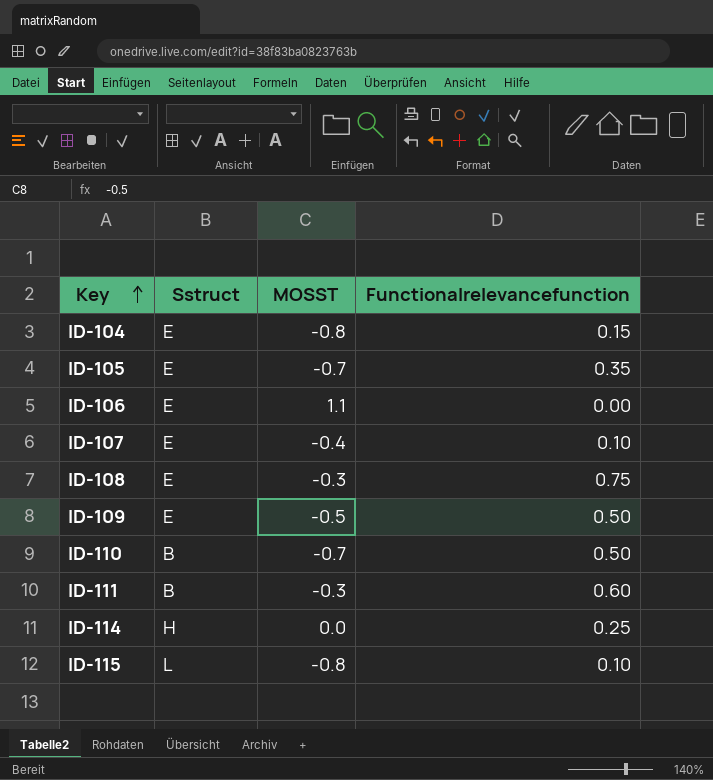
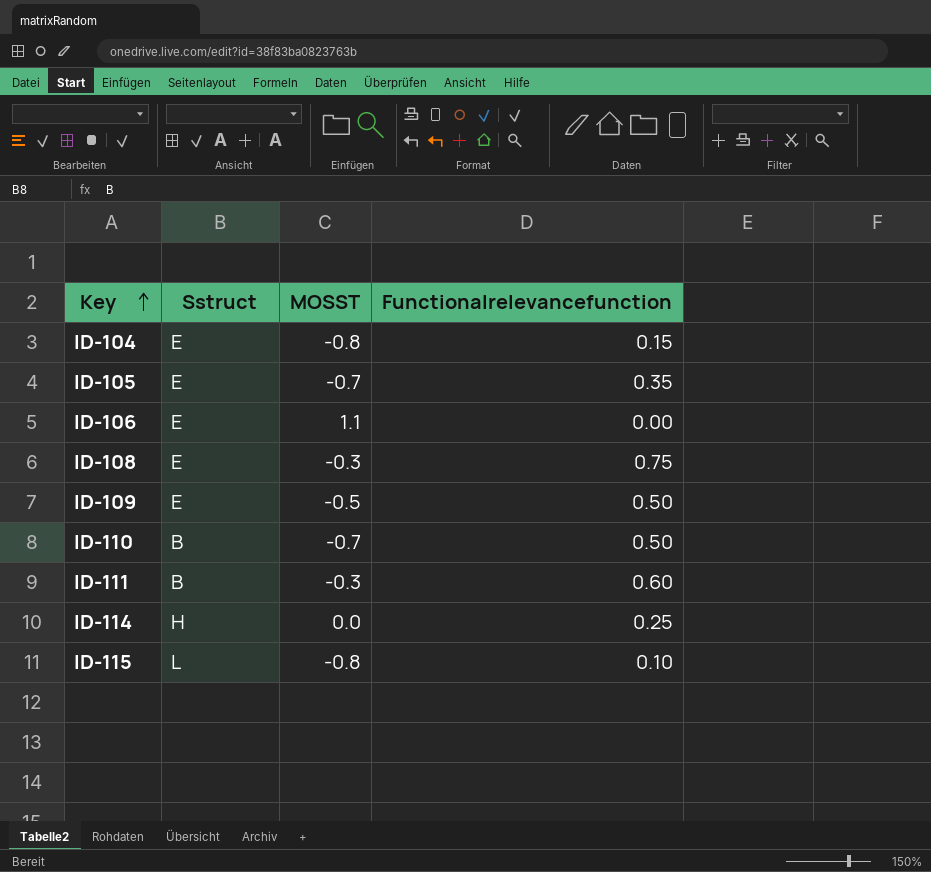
row ID-107: E | -0.4 | 0.10 -> none

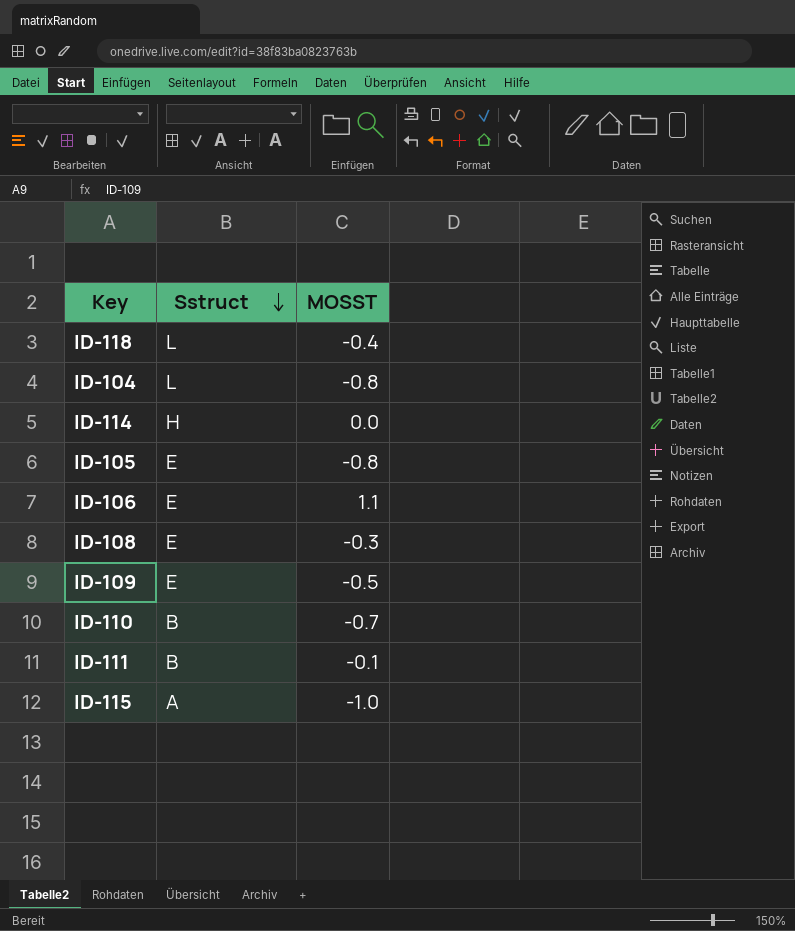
row order: Key ascending -> Sstruct descending
column Functionalrelevancefunction | position: 4 -> none
row ID-118: none -> L | -0.4
ID-104 | Sstruct: E -> L
ID-105 | MOSST: -0.7 -> -0.8
ID-111 | MOSST: -0.3 -> -0.1
ID-115 | Sstruct: L -> A
ID-115 | MOSST: -0.8 -> -1.0

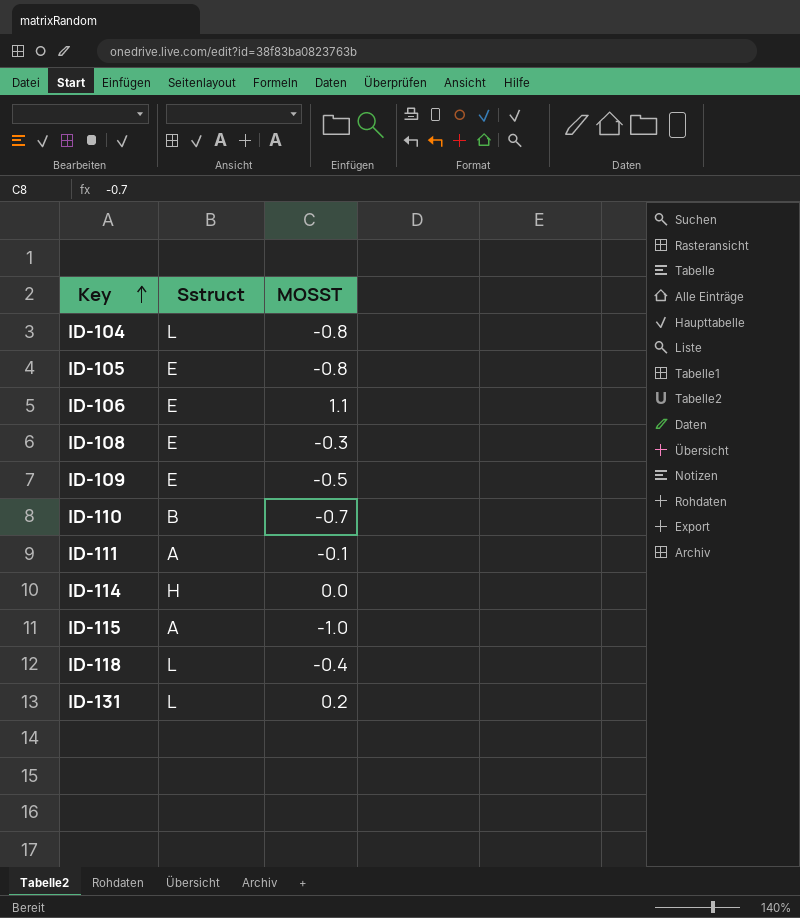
row order: Sstruct descending -> Key ascending
ID-111 | Sstruct: B -> A
row ID-131: none -> L | 0.2

